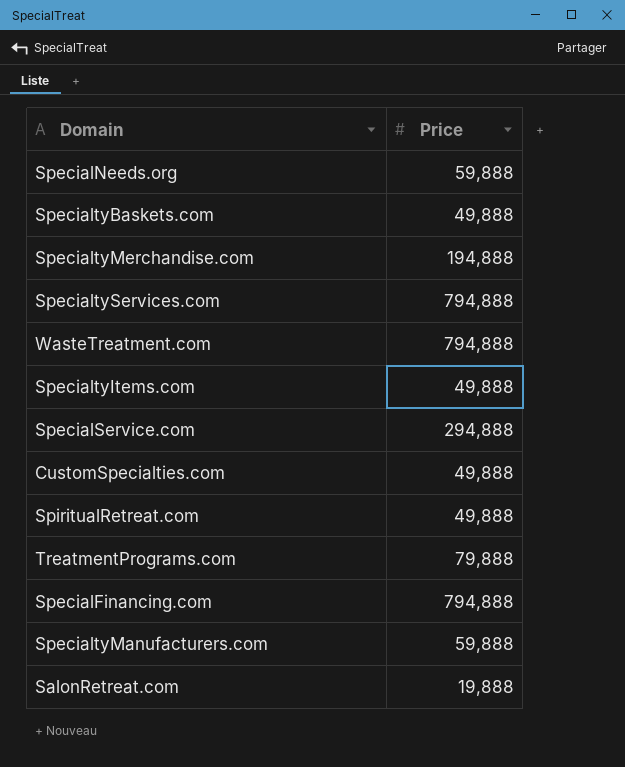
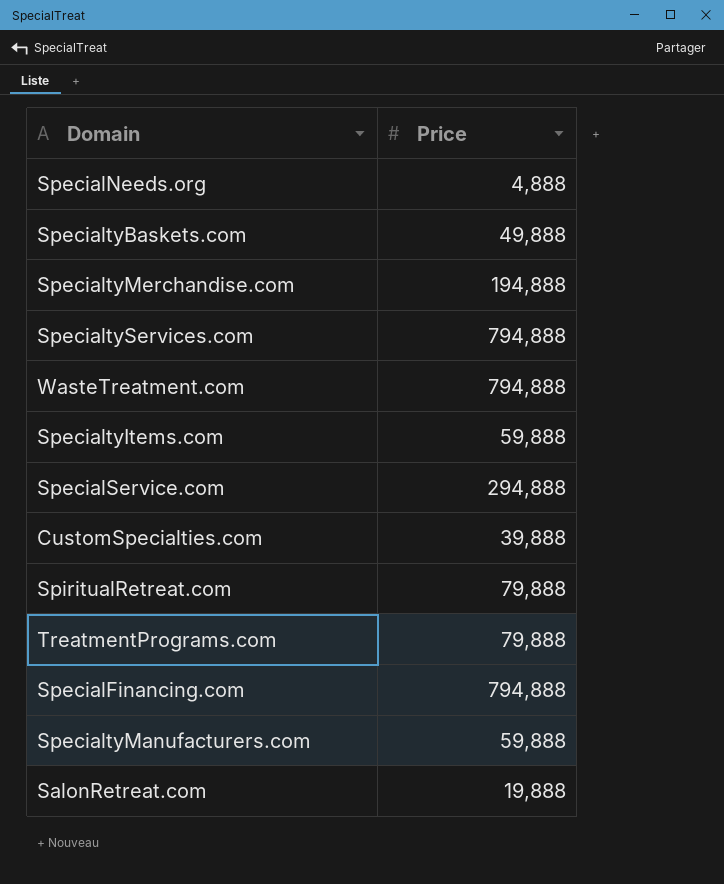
SpecialNeeds.org | Price: 59,888 -> 4,888
SpecialtyItems.com | Price: 49,888 -> 59,888
CustomSpecialties.com | Price: 49,888 -> 39,888
SpiritualRetreat.com | Price: 49,888 -> 79,888

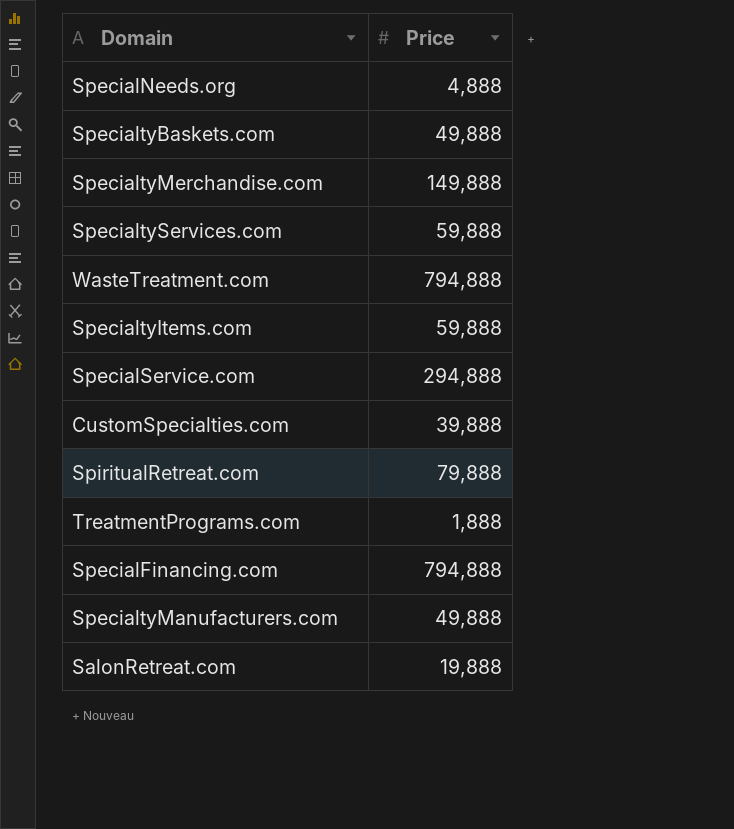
SpecialtyMerchandise.com | Price: 194,888 -> 149,888
SpecialtyServices.com | Price: 794,888 -> 59,888
TreatmentPrograms.com | Price: 79,888 -> 1,888
SpecialtyManufacturers.com | Price: 59,888 -> 49,888

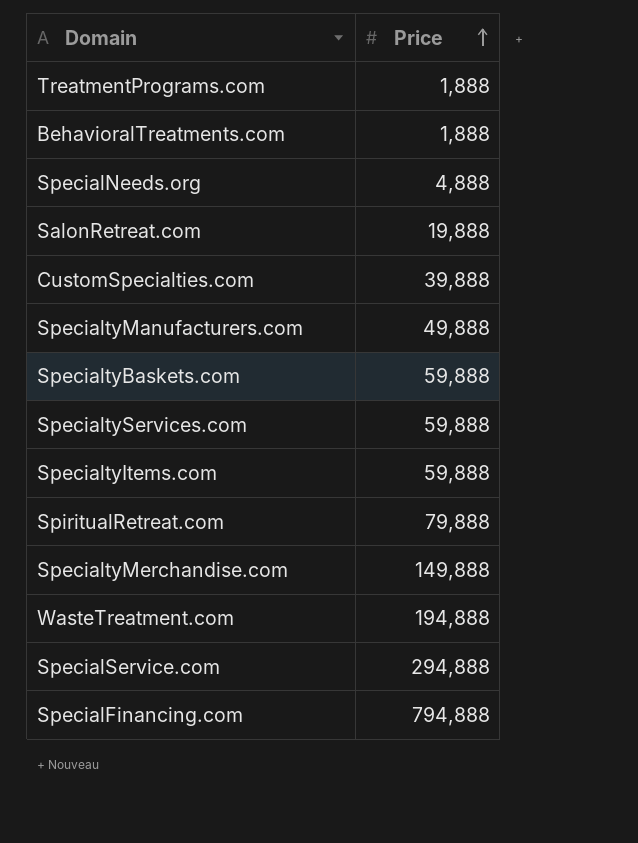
row order: none -> Price ascending
row BehavioralTreatments.com: none -> 1,888
SpecialtyBaskets.com | Price: 49,888 -> 59,888
WasteTreatment.com | Price: 794,888 -> 194,888

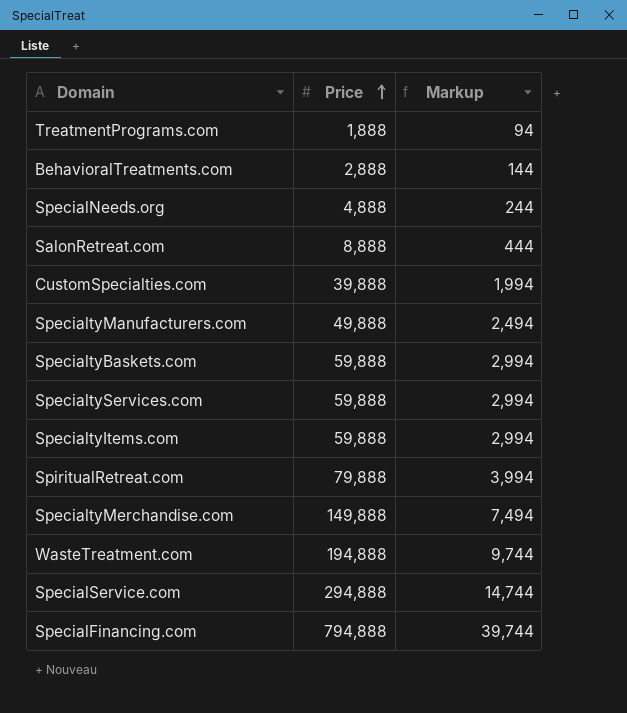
column Markup | formula: none -> [Price] * 0.05
BehavioralTreatments.com | Price: 1,888 -> 2,888
SalonRetreat.com | Price: 19,888 -> 8,888

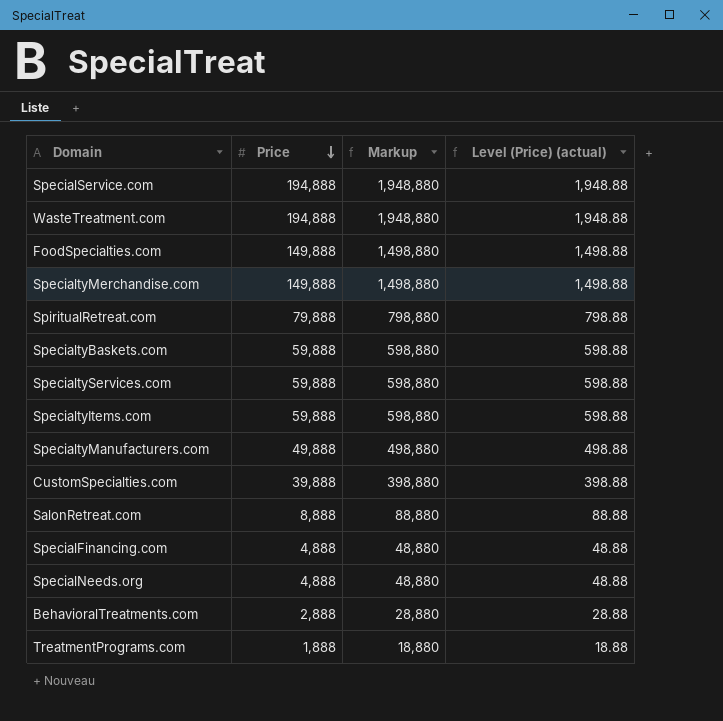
row order: Price ascending -> Price descending
column Markup | formula: [Price] * 0.05 -> [Price] * 10
column Level (Price) (actual) | formula: none -> [Price] * 0.01
SpecialService.com | Price: 294,888 -> 194,888
row FoodSpecialties.com: none -> 149,888 | 1,498,880 | 1,498.88
SpecialFinancing.com | Price: 794,888 -> 4,888

